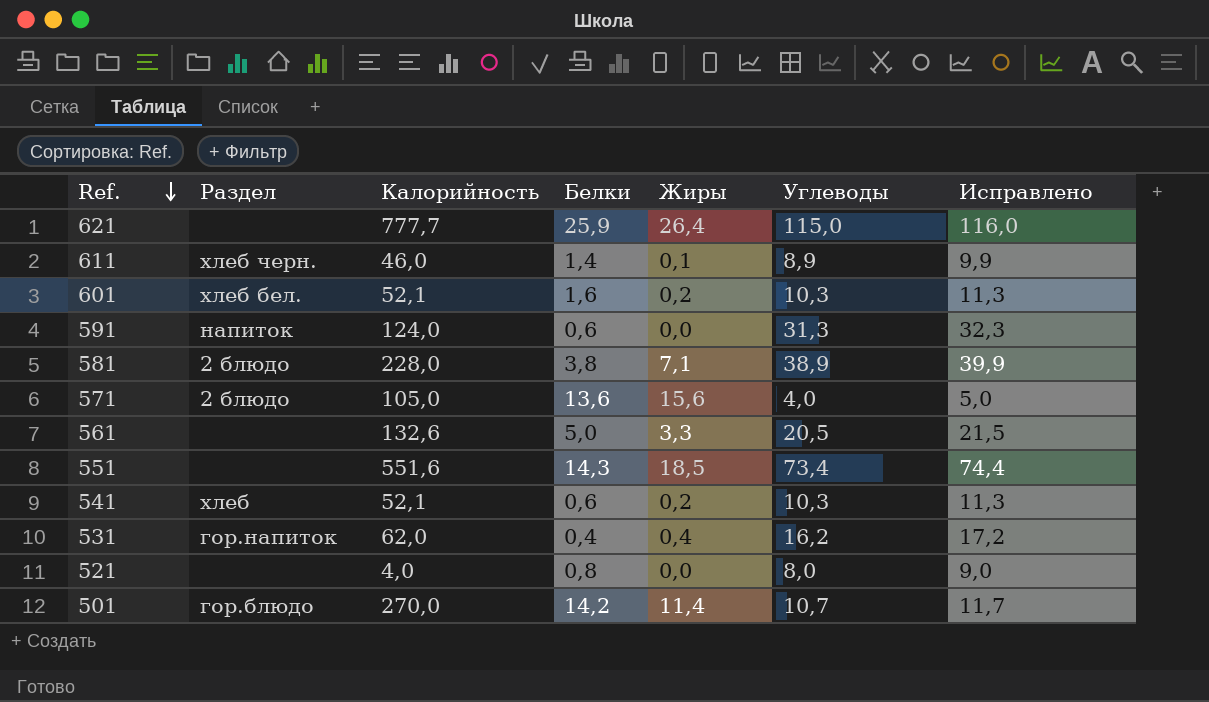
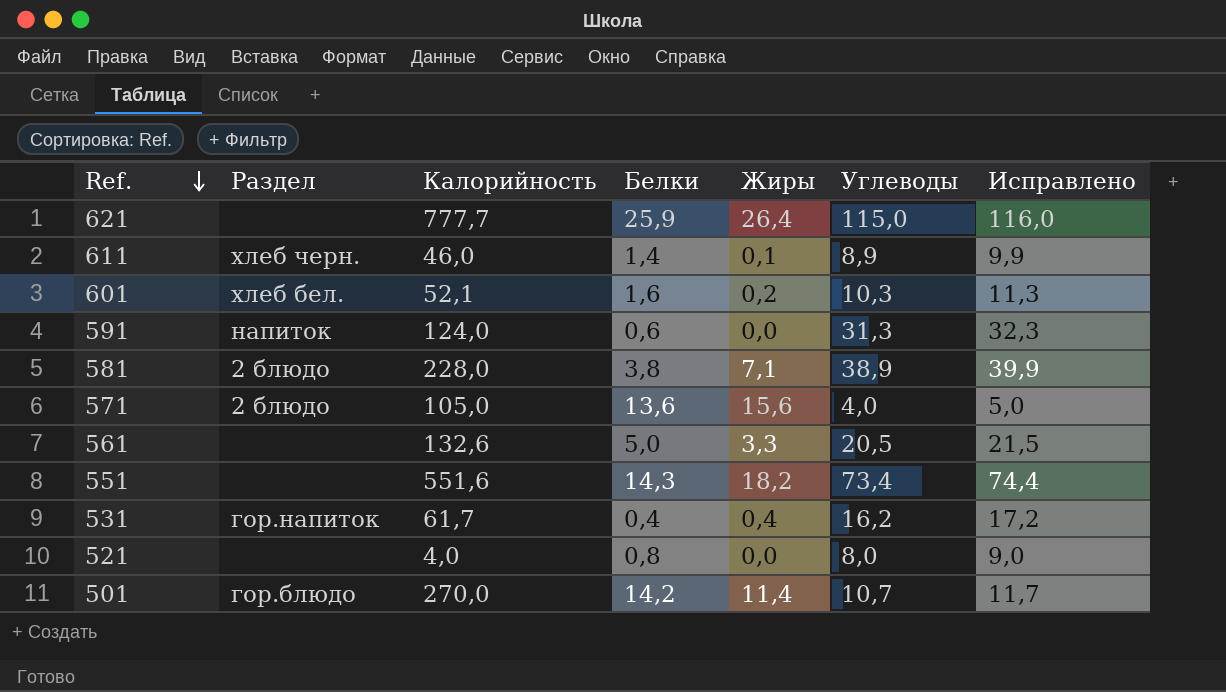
row 541: хлеб | 52,1 | 0,6 | 0,2 | 10,3 | 11,3 -> none
551 | Жиры: 18,5 -> 18,2
531 | Калорийность: 62,0 -> 61,7

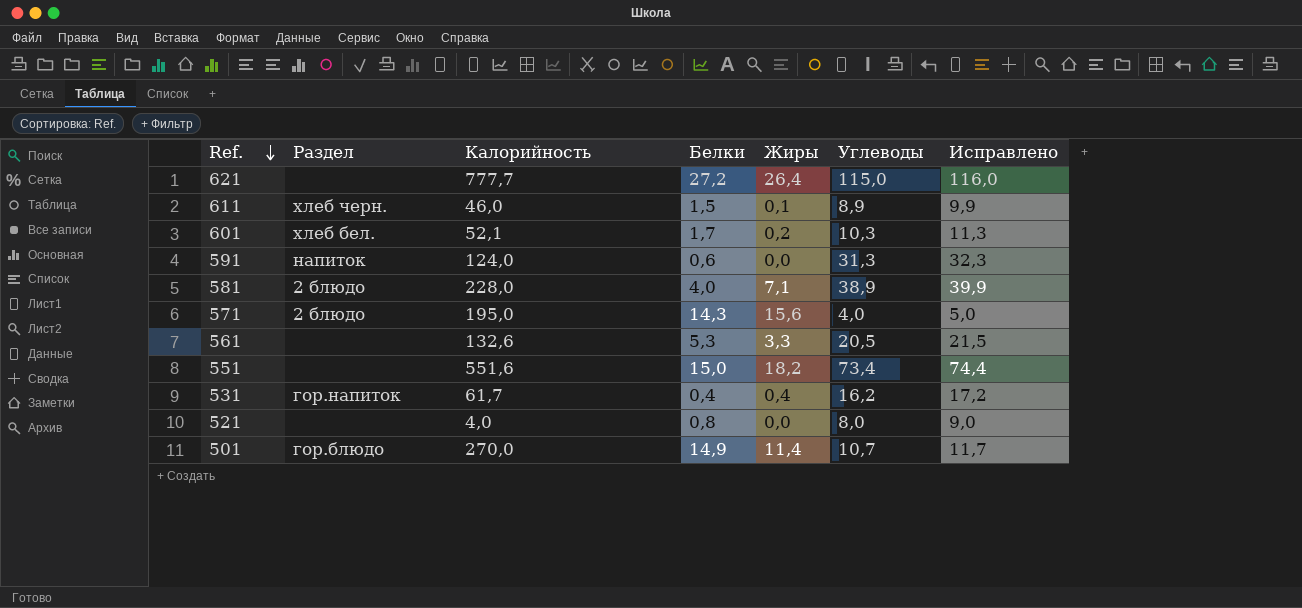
621 | Белки: 25,9 -> 27,2
611 | Белки: 1,4 -> 1,5
601 | Белки: 1,6 -> 1,7
581 | Белки: 3,8 -> 4,0
571 | Калорийность: 105,0 -> 195,0
571 | Белки: 13,6 -> 14,3
561 | Белки: 5,0 -> 5,3
551 | Белки: 14,3 -> 15,0
501 | Белки: 14,2 -> 14,9

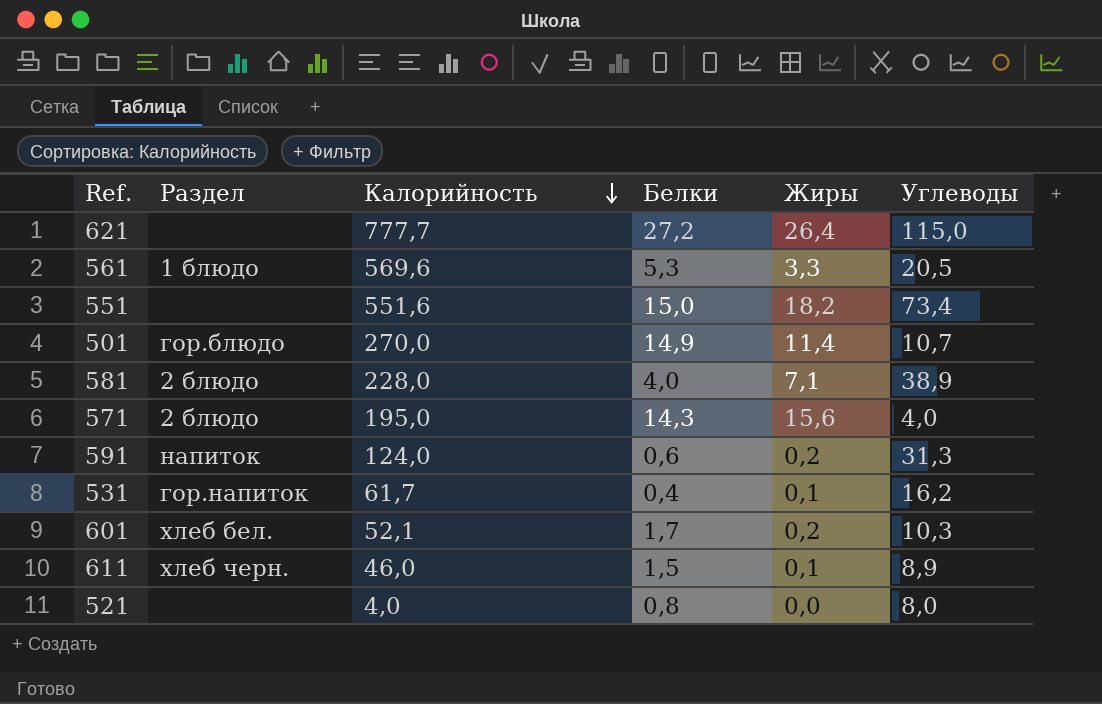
row order: Ref. descending -> Калорийность descending
column Исправлено | formula: [Углеводы] + 1 -> none
561 | Раздел: none -> 1 блюдо
561 | Калорийность: 132,6 -> 569,6
591 | Жиры: 0,0 -> 0,2
531 | Жиры: 0,4 -> 0,1

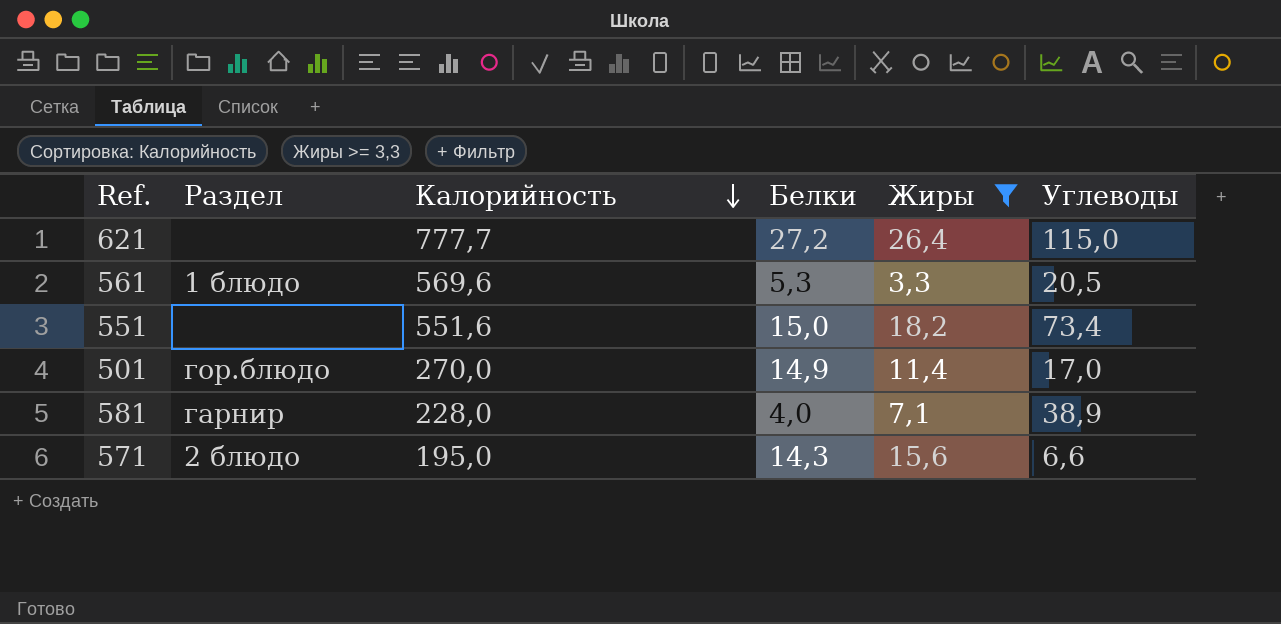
filter: none -> Жиры >= 3,3
501 | Углеводы: 10,7 -> 17,0
581 | Раздел: 2 блюдо -> гарнир
571 | Углеводы: 4,0 -> 6,6

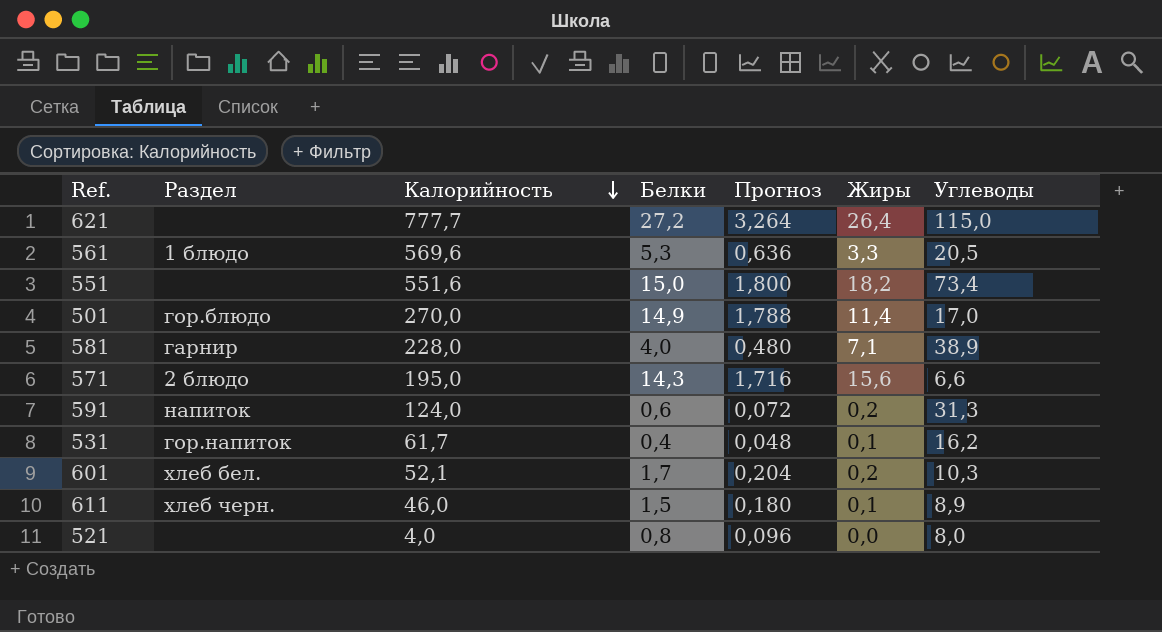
filter: Жиры >= 3,3 -> none
column Прогноз | formula: none -> [Белки] * 0,12

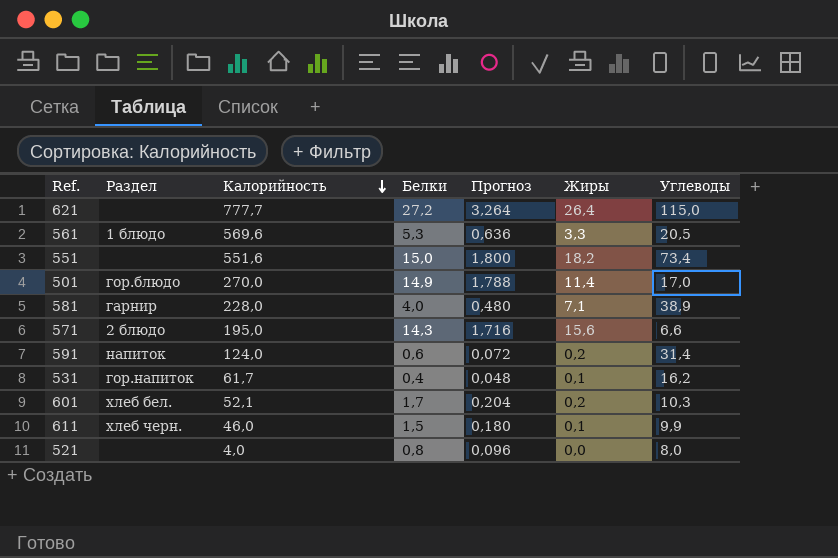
591 | Углеводы: 31,3 -> 31,4
611 | Углеводы: 8,9 -> 9,9

